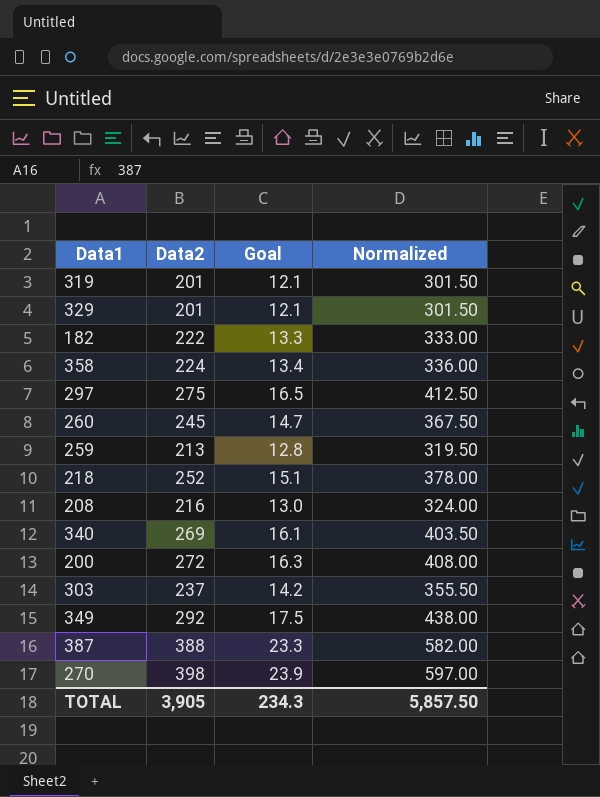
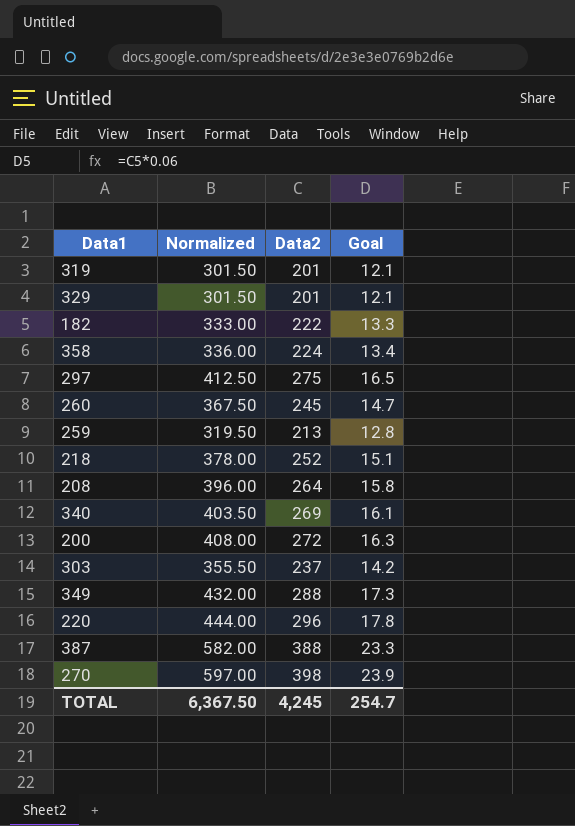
column Normalized | position: 4 -> 2
208 | Normalized: 324.00 -> 396.00
208 | Data2: 216 -> 264
208 | Goal: 13.0 -> 15.8
349 | Normalized: 438.00 -> 432.00
349 | Data2: 292 -> 288
349 | Goal: 17.5 -> 17.3
row 220: none -> 444.00 | 296 | 17.8
TOTAL | Normalized: 5,857.50 -> 6,367.50
TOTAL | Data2: 3,905 -> 4,245
TOTAL | Goal: 234.3 -> 254.7

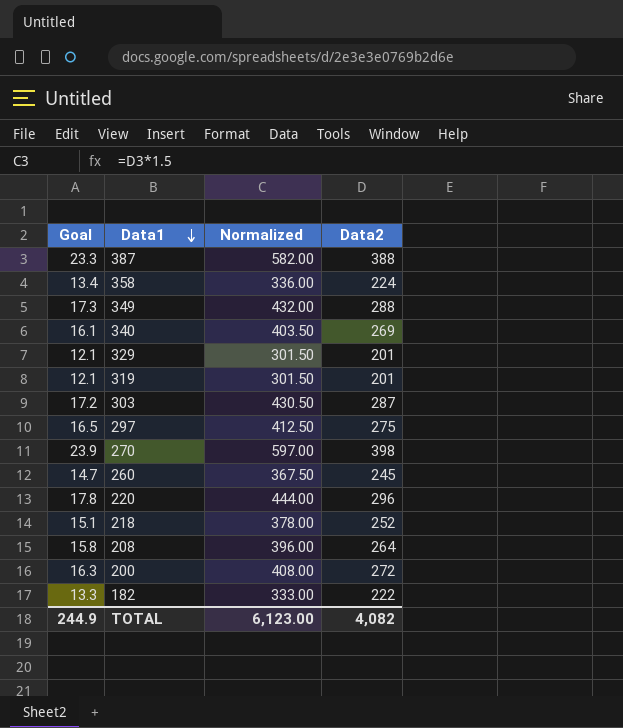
row order: none -> Data1 descending
column Goal | position: 4 -> 1
row 259: 319.50 | 213 | 12.8 -> none
303 | Goal: 14.2 -> 17.2
303 | Normalized: 355.50 -> 430.50
303 | Data2: 237 -> 287
TOTAL | Goal: 254.7 -> 244.9
TOTAL | Normalized: 6,367.50 -> 6,123.00
TOTAL | Data2: 4,245 -> 4,082

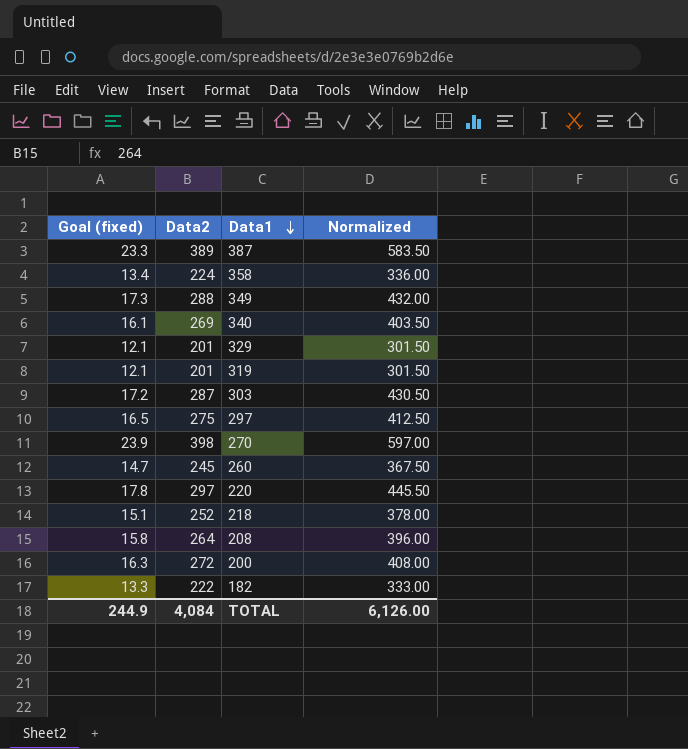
column name: Goal -> Goal (fixed)
column Data2 | position: 4 -> 2
387 | Data2: 388 -> 389
387 | Normalized: 582.00 -> 583.50
220 | Data2: 296 -> 297
220 | Normalized: 444.00 -> 445.50
TOTAL | Data2: 4,082 -> 4,084
TOTAL | Normalized: 6,123.00 -> 6,126.00

